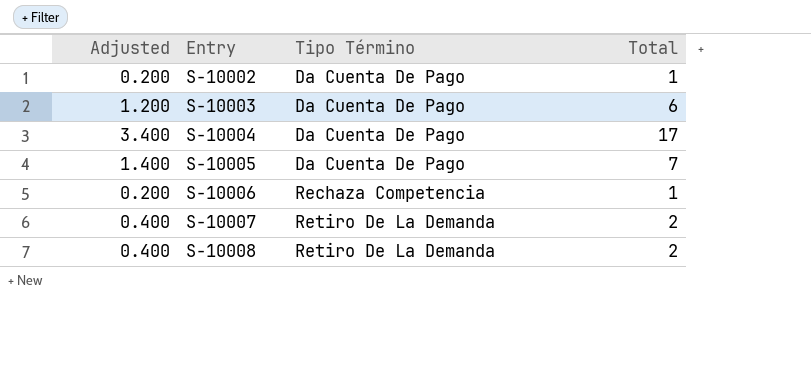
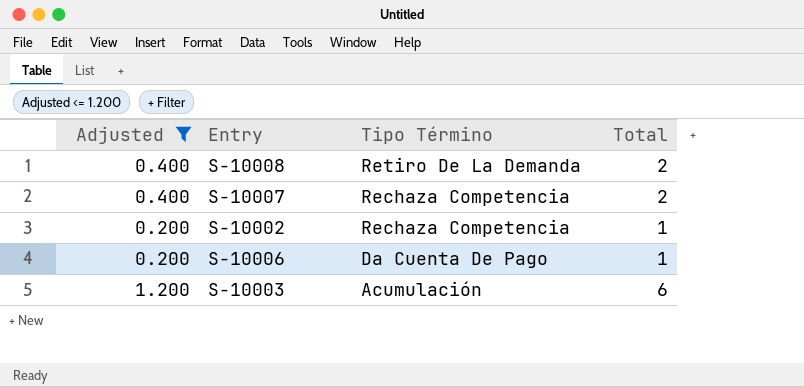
filter: none -> Adjusted <= 1.200
row order: Entry ascending -> Tipo Término descending
S-10007 | Tipo Término: Retiro De La Demanda -> Rechaza Competencia
S-10002 | Tipo Término: Da Cuenta De Pago -> Rechaza Competencia
S-10006 | Tipo Término: Rechaza Competencia -> Da Cuenta De Pago
S-10003 | Tipo Término: Da Cuenta De Pago -> Acumulación

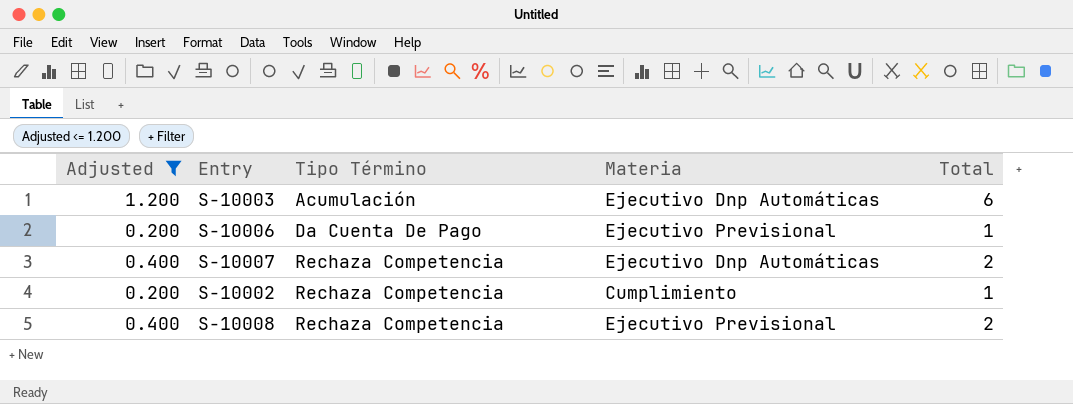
row order: Tipo Término descending -> Tipo Término ascending
column Materia | position: none -> 4
S-10008 | Tipo Término: Retiro De La Demanda -> Rechaza Competencia

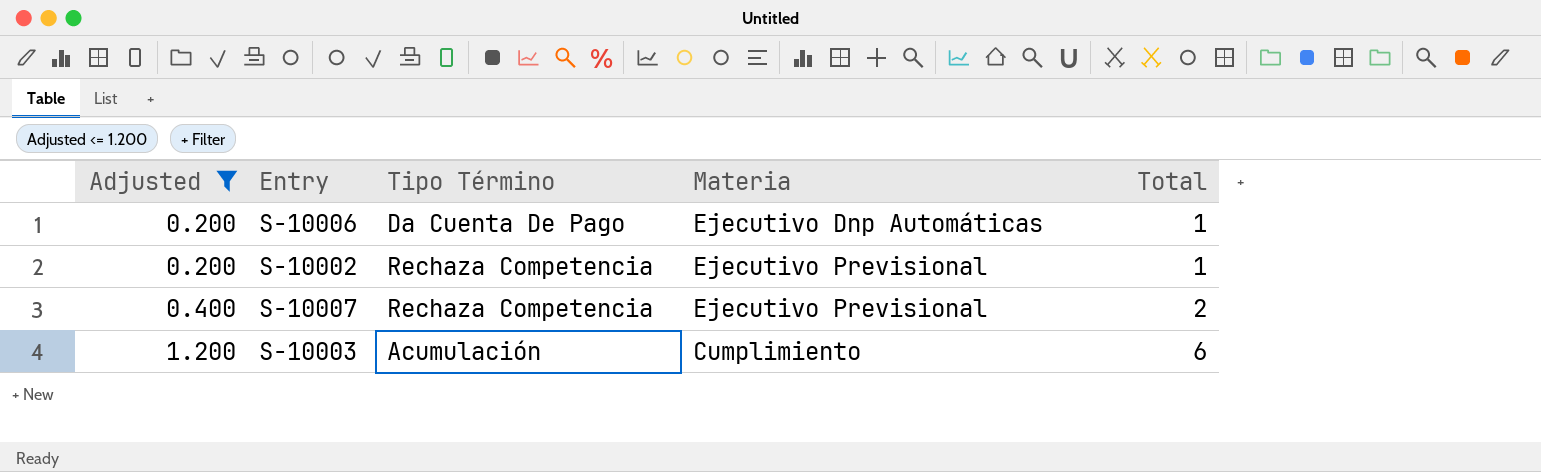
row order: Tipo Término ascending -> Adjusted ascending
row S-10008: 0.400 | Rechaza Competencia | Ejecutivo Previsional | 2 -> none
S-10006 | Materia: Ejecutivo Previsional -> Ejecutivo Dnp Automáticas
S-10002 | Materia: Cumplimiento -> Ejecutivo Previsional
S-10007 | Materia: Ejecutivo Dnp Automáticas -> Ejecutivo Previsional
S-10003 | Materia: Ejecutivo Dnp Automáticas -> Cumplimiento

